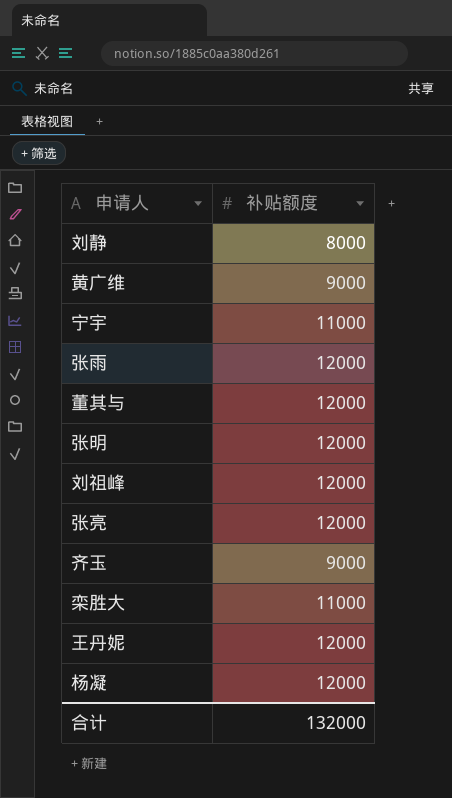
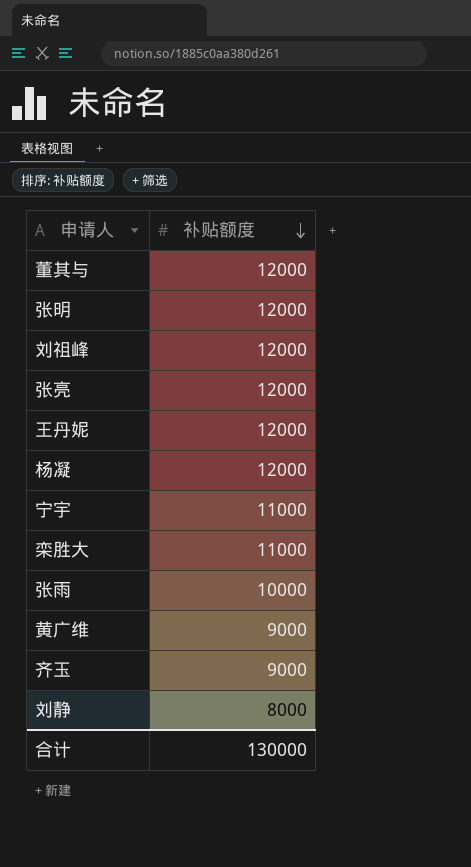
row order: none -> 补贴额度 descending
张雨 | 补贴额度: 12000 -> 10000
合计 | 补贴额度: 132000 -> 130000

